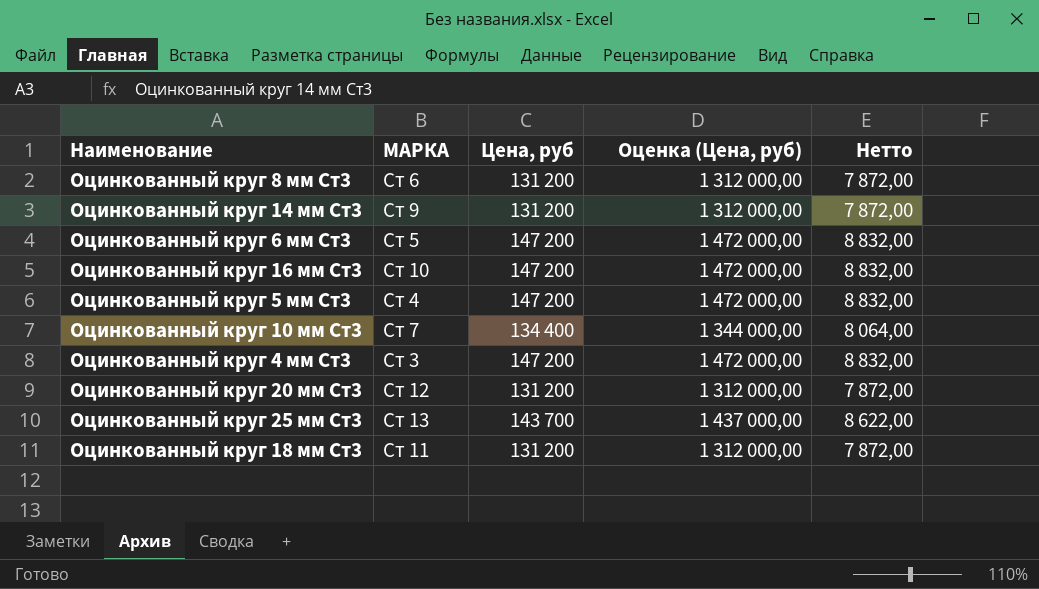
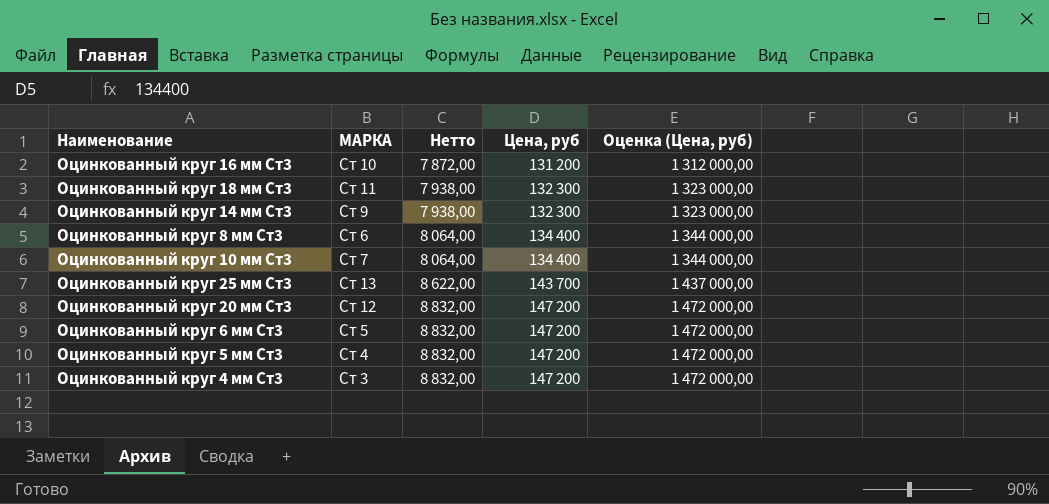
row order: none -> Нетто ascending
column Нетто | position: 5 -> 3
Оцинкованный круг 16 мм Ст3 | Нетто: 8 832,00 -> 7 872,00
Оцинкованный круг 16 мм Ст3 | Цена, руб: 147 200 -> 131 200
Оцинкованный круг 16 мм Ст3 | Оценка (Цена, руб): 1 472 000,00 -> 1 312 000,00
Оцинкованный круг 18 мм Ст3 | Нетто: 7 872,00 -> 7 938,00
Оцинкованный круг 18 мм Ст3 | Цена, руб: 131 200 -> 132 300
Оцинкованный круг 18 мм Ст3 | Оценка (Цена, руб): 1 312 000,00 -> 1 323 000,00
Оцинкованный круг 14 мм Ст3 | Нетто: 7 872,00 -> 7 938,00
Оцинкованный круг 14 мм Ст3 | Цена, руб: 131 200 -> 132 300
Оцинкованный круг 14 мм Ст3 | Оценка (Цена, руб): 1 312 000,00 -> 1 323 000,00
Оцинкованный круг 8 мм Ст3 | Нетто: 7 872,00 -> 8 064,00
Оцинкованный круг 8 мм Ст3 | Цена, руб: 131 200 -> 134 400
Оцинкованный круг 8 мм Ст3 | Оценка (Цена, руб): 1 312 000,00 -> 1 344 000,00
Оцинкованный круг 20 мм Ст3 | Нетто: 7 872,00 -> 8 832,00
Оцинкованный круг 20 мм Ст3 | Цена, руб: 131 200 -> 147 200
Оцинкованный круг 20 мм Ст3 | Оценка (Цена, руб): 1 312 000,00 -> 1 472 000,00

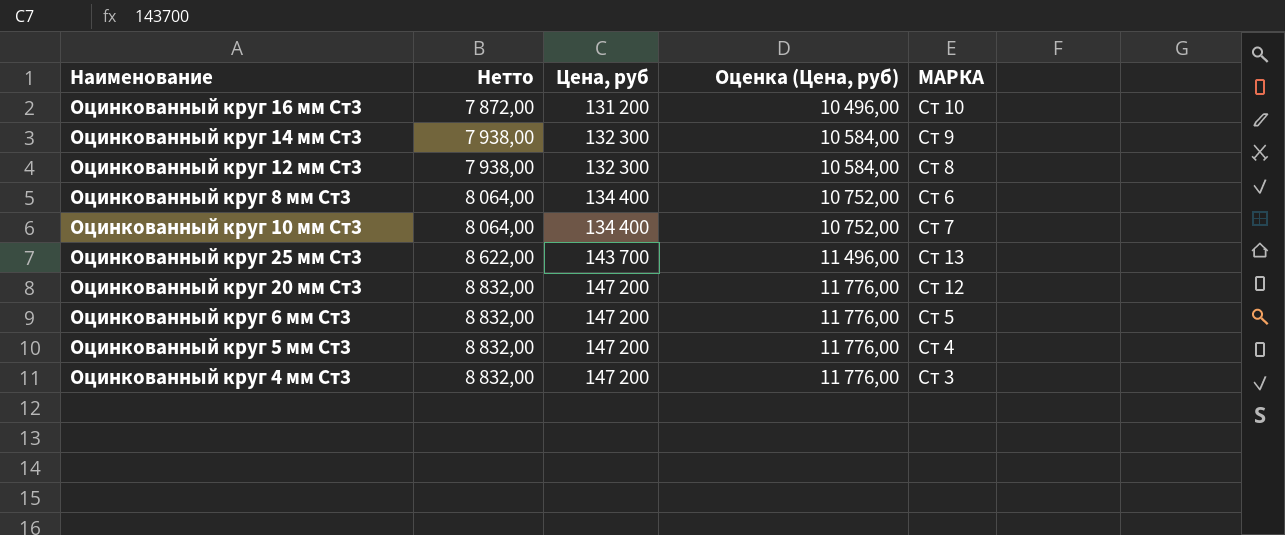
column Оценка (Цена, руб) | formula: [Цена, руб] * 10 -> [Цена, руб] * 0,08
column МАРКА | position: 2 -> 5
row Оцинкованный круг 18 мм Ст3: Ст 11 | 7 938,00 | 132 300 | 1 323 000,00 -> none
row Оцинкованный круг 12 мм Ст3: none -> 7 938,00 | 132 300 | 10 584,00 | Ст 8

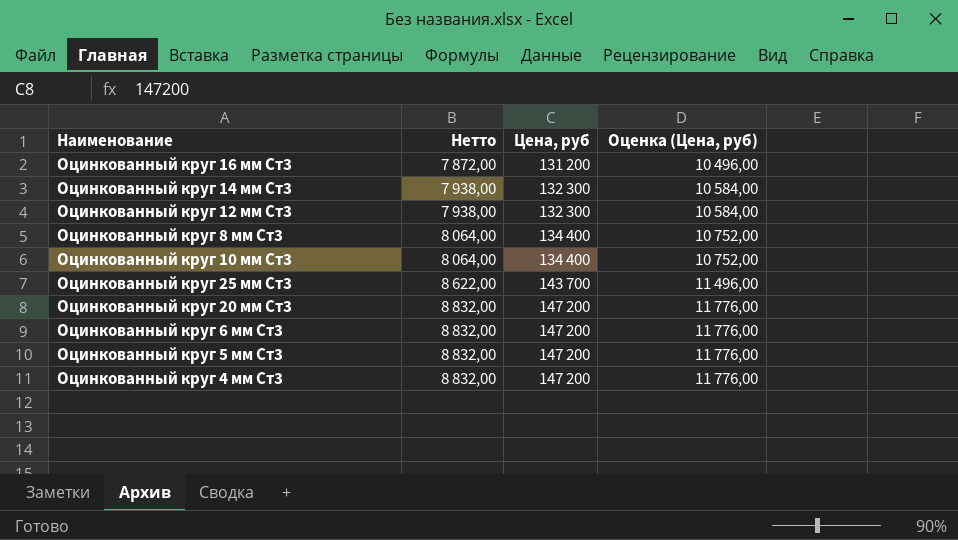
column МАРКА | position: 5 -> none

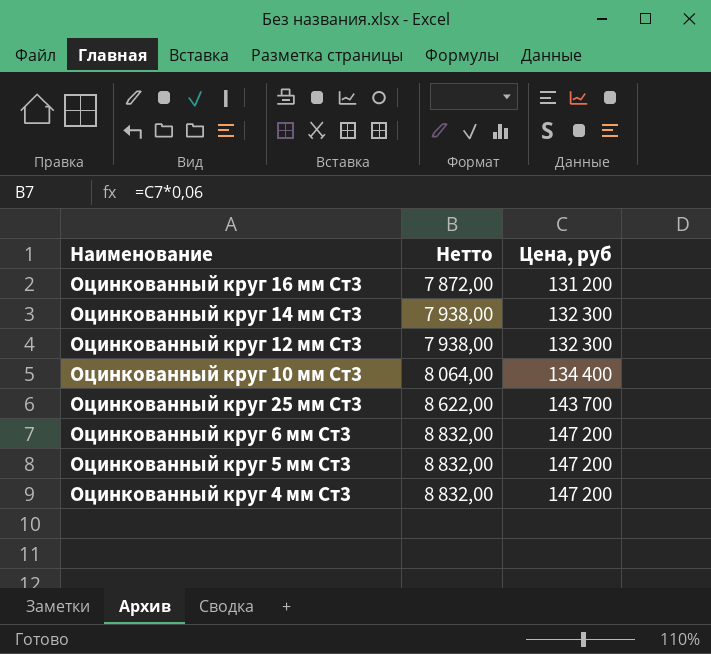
column Оценка (Цена, руб) | formula: [Цена, руб] * 0,08 -> none
row Оцинкованный круг 8 мм Ст3: 8 064,00 | 134 400 | 10 752,00 -> none
row Оцинкованный круг 20 мм Ст3: 8 832,00 | 147 200 | 11 776,00 -> none

